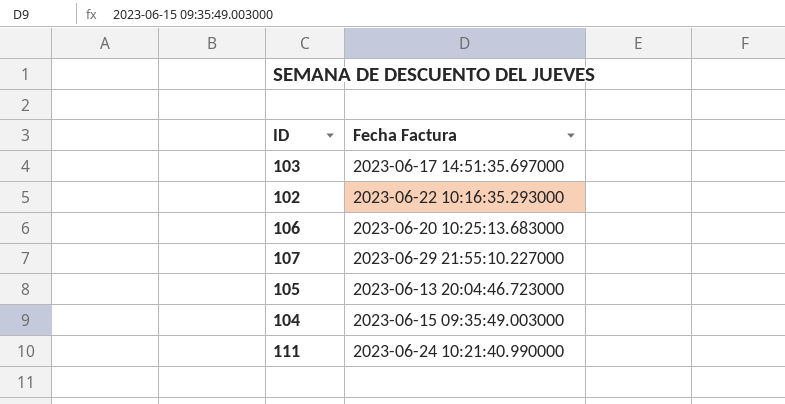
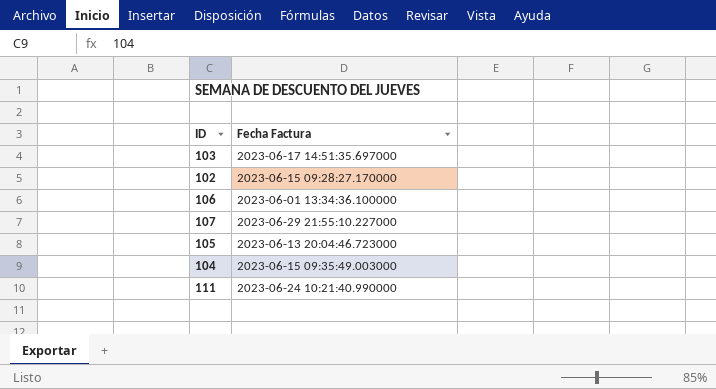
102 | Fecha Factura: 2023-06-22 10:16:35.293000 -> 2023-06-15 09:28:27.170000
106 | Fecha Factura: 2023-06-20 10:25:13.683000 -> 2023-06-01 13:34:36.100000

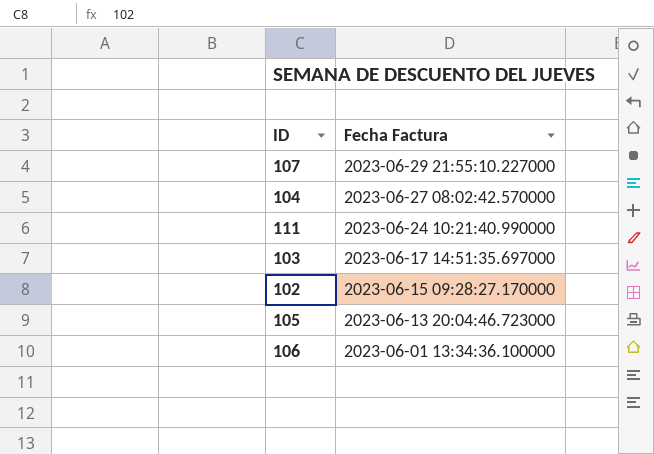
row order: none -> Fecha Factura descending
104 | Fecha Factura: 2023-06-15 09:35:49.003000 -> 2023-06-27 08:02:42.570000

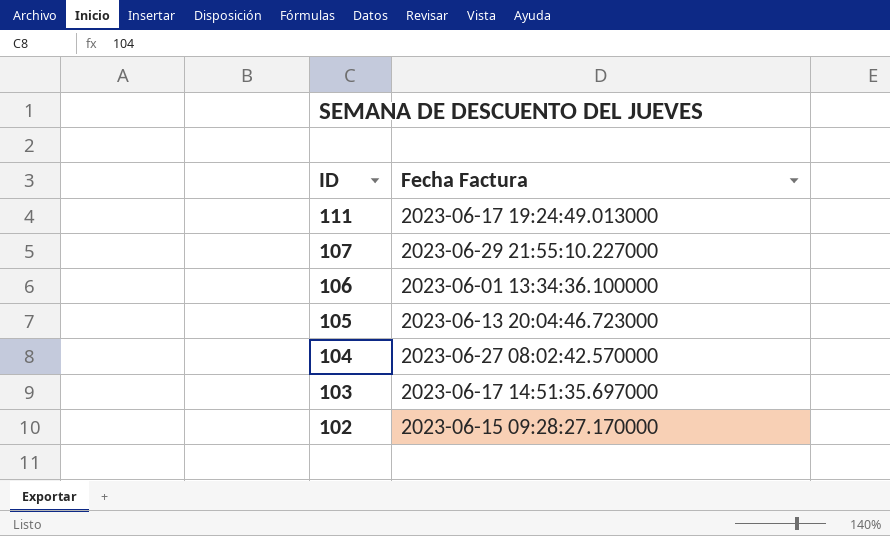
row order: Fecha Factura descending -> ID descending
111 | Fecha Factura: 2023-06-24 10:21:40.990000 -> 2023-06-17 19:24:49.013000

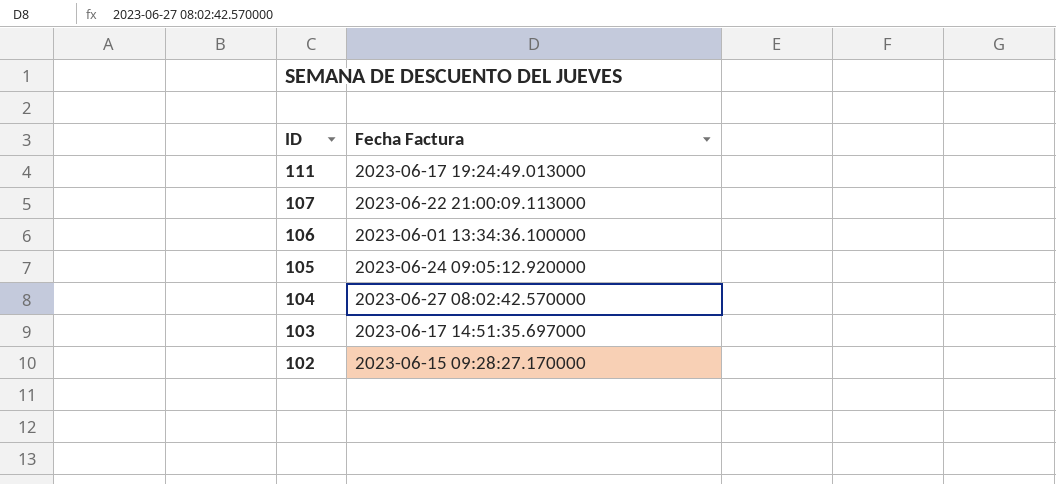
107 | Fecha Factura: 2023-06-29 21:55:10.227000 -> 2023-06-22 21:00:09.113000
105 | Fecha Factura: 2023-06-13 20:04:46.723000 -> 2023-06-24 09:05:12.920000

